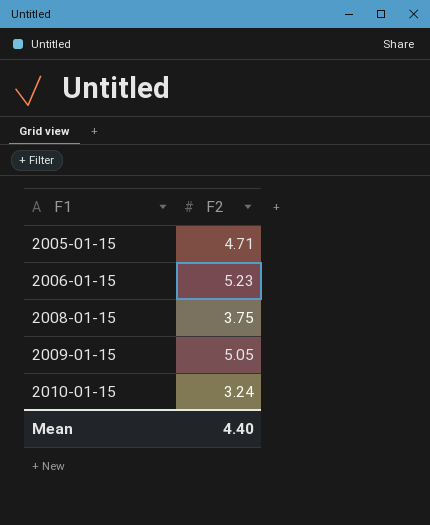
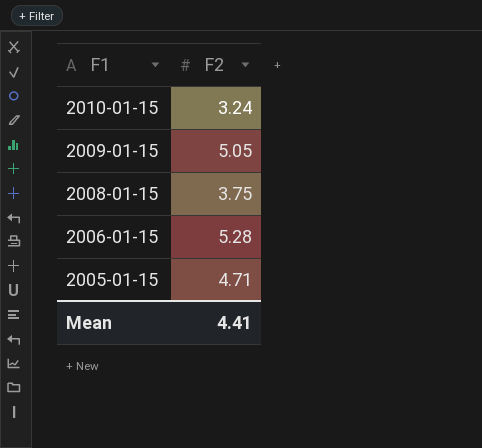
row order: F1 ascending -> F1 descending
2006-01-15 | F2: 5.23 -> 5.28
Mean | F2: 4.40 -> 4.41

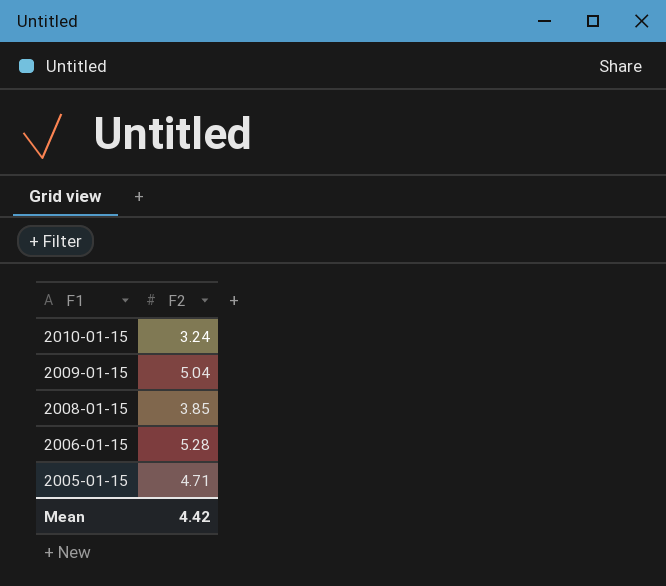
2009-01-15 | F2: 5.05 -> 5.04
2008-01-15 | F2: 3.75 -> 3.85
Mean | F2: 4.41 -> 4.42

